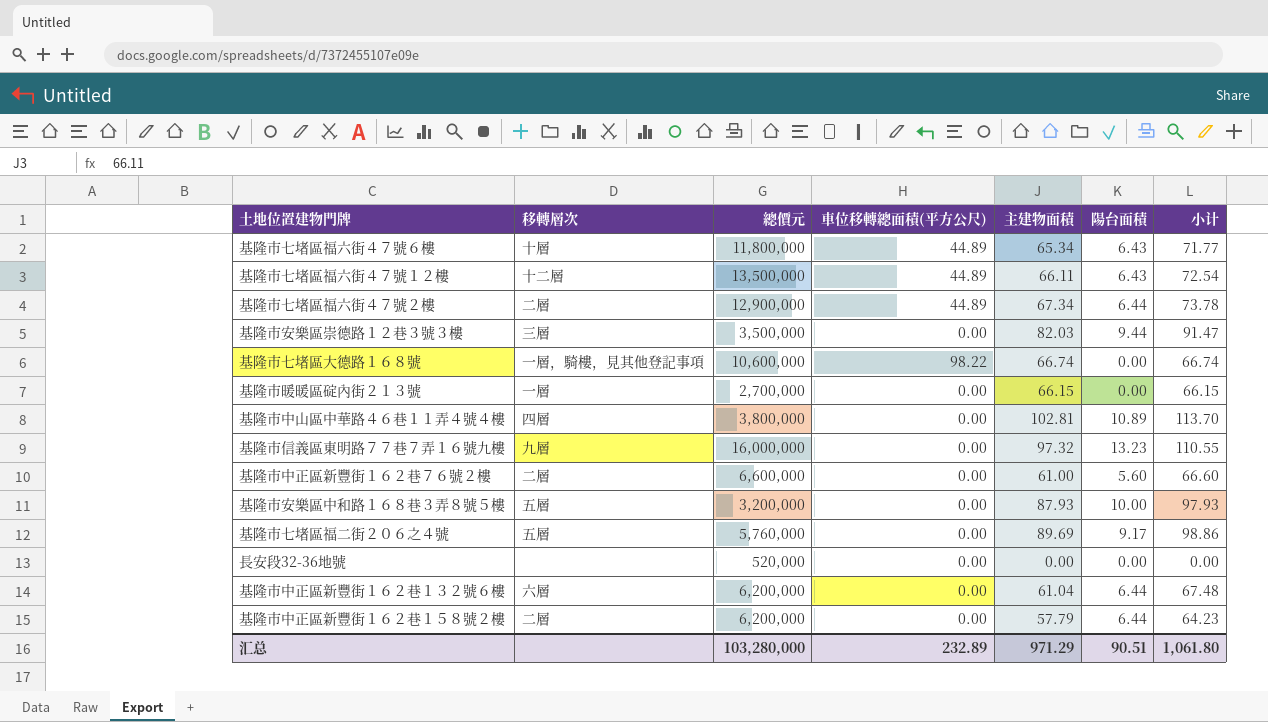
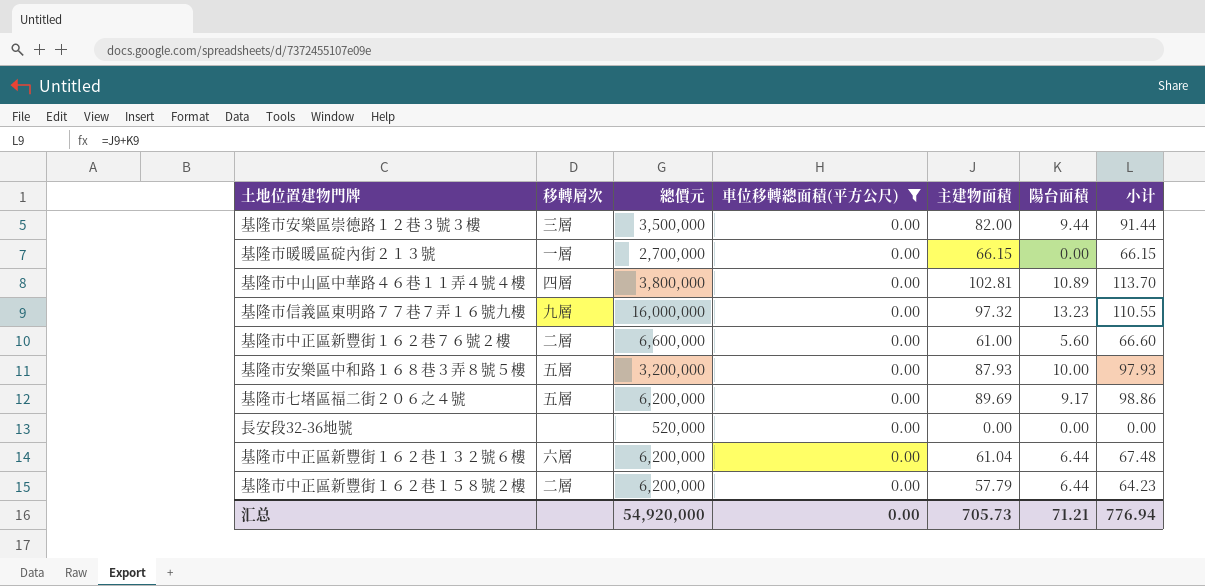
filter: none -> 車位移轉總面積(平方公尺) = 0.00
基隆市安樂區崇德路１２巷３號３樓 | 主建物面積: 82.03 -> 82.00
基隆市安樂區崇德路１２巷３號３樓 | 小计: 91.47 -> 91.44
基隆市七堵區福二街２０６之４號 | 總價元: 5,760,000 -> 6,200,000
汇总 | 總價元: 103,280,000 -> 54,920,000
汇总 | 車位移轉總面積(平方公尺): 232.89 -> 0.00
汇总 | 主建物面積: 971.29 -> 705.73
汇总 | 陽台面積: 90.51 -> 71.21
汇总 | 小计: 1,061.80 -> 776.94

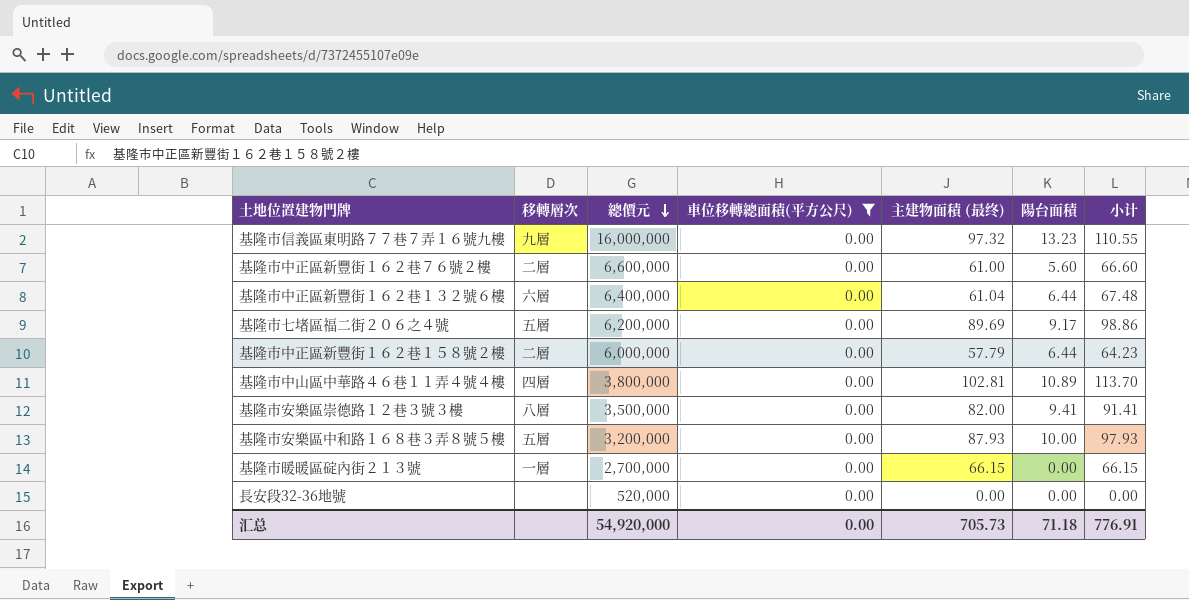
row order: none -> 總價元 descending
column name: 主建物面積 -> 主建物面積 (最终)
基隆市中正區新豐街１６２巷１３２號６樓 | 總價元: 6,200,000 -> 6,400,000
基隆市中正區新豐街１６２巷１５８號２樓 | 總價元: 6,200,000 -> 6,000,000
基隆市安樂區崇德路１２巷３號３樓 | 移轉層次: 三層 -> 八層
基隆市安樂區崇德路１２巷３號３樓 | 陽台面積: 9.44 -> 9.41
基隆市安樂區崇德路１２巷３號３樓 | 小计: 91.44 -> 91.41
汇总 | 陽台面積: 71.21 -> 71.18
汇总 | 小计: 776.94 -> 776.91

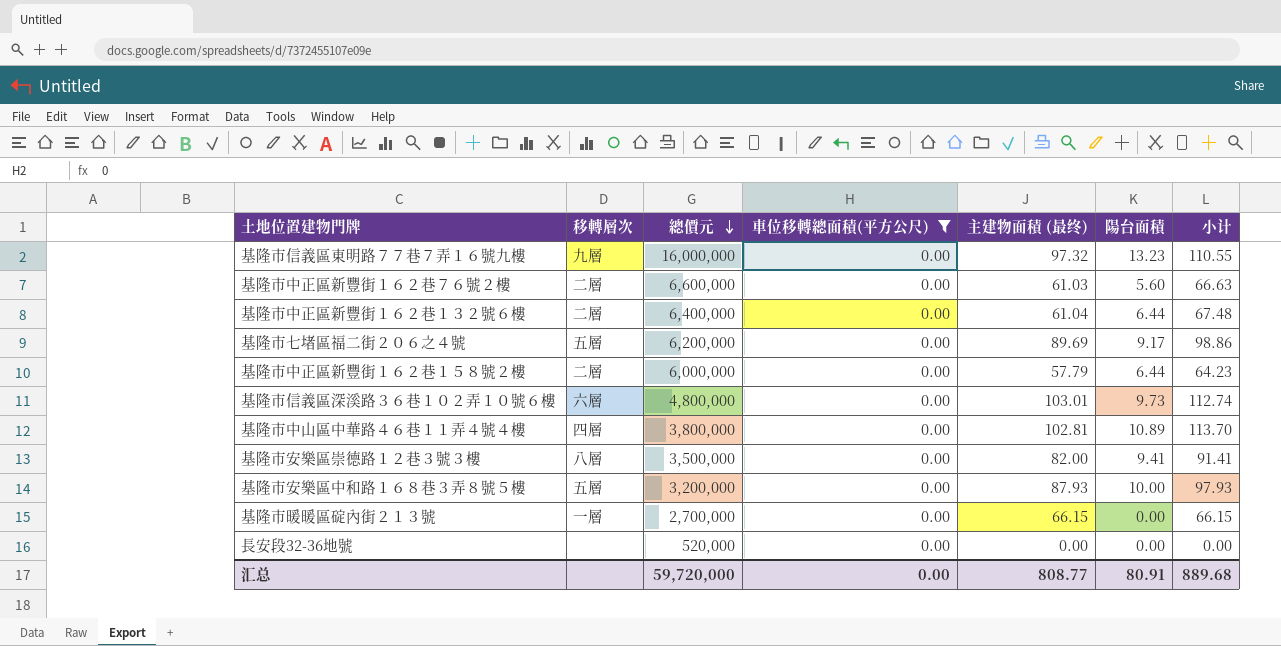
基隆市中正區新豐街１６２巷７６號２樓 | 主建物面積 (最终): 61.00 -> 61.03
基隆市中正區新豐街１６２巷７６號２樓 | 小计: 66.60 -> 66.63
基隆市中正區新豐街１６２巷１３２號６樓 | 移轉層次: 六層 -> 二層
row 基隆市信義區深溪路３６巷１０２弄１０號６樓: none -> 六層 | 4,800,000 | 0.00 | 103.01 | 9.73 | 112.74
汇总 | 總價元: 54,920,000 -> 59,720,000
汇总 | 主建物面積 (最终): 705.73 -> 808.77
汇总 | 陽台面積: 71.18 -> 80.91
汇总 | 小计: 776.91 -> 889.68

